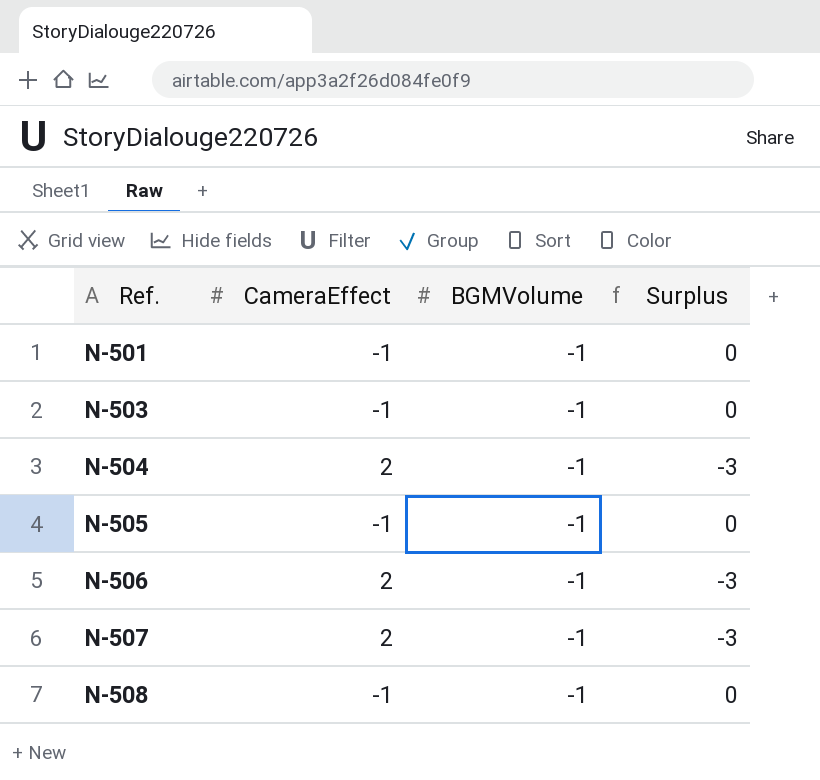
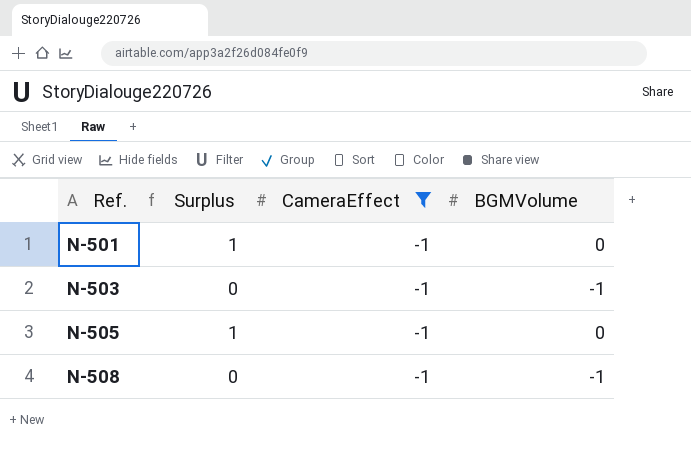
filter: none -> CameraEffect = -1
column Surplus | position: 4 -> 2
N-501 | Surplus: 0 -> 1
N-501 | BGMVolume: -1 -> 0
N-505 | Surplus: 0 -> 1
N-505 | BGMVolume: -1 -> 0

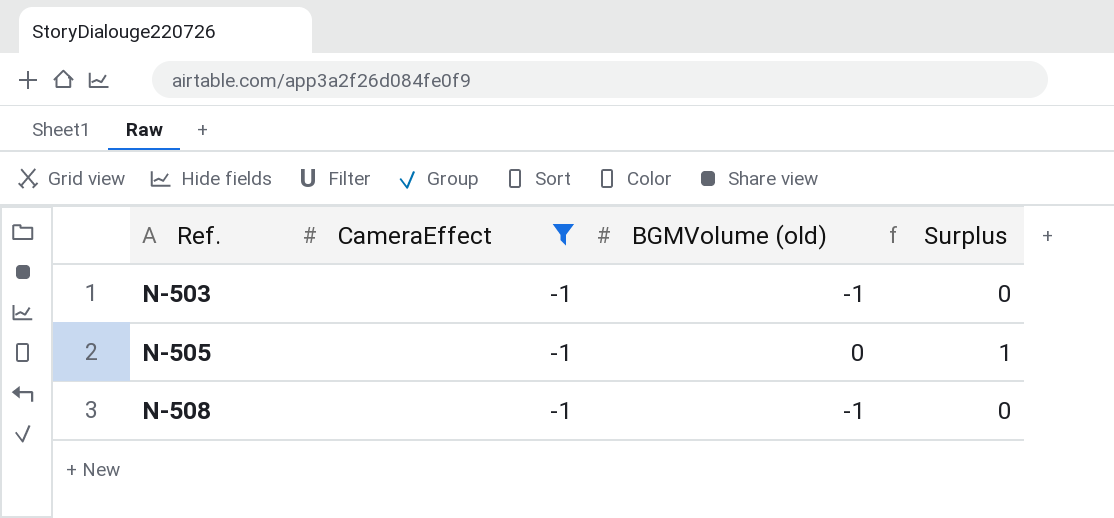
column name: BGMVolume -> BGMVolume (old)
column Surplus | position: 2 -> 4
row N-501: 1 | -1 | 0 -> none

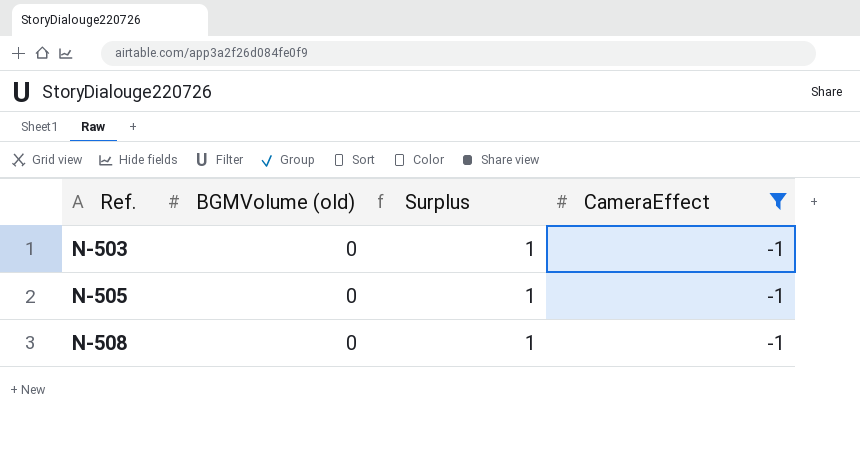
column CameraEffect | position: 2 -> 4
N-503 | BGMVolume (old): -1 -> 0
N-503 | Surplus: 0 -> 1
N-508 | BGMVolume (old): -1 -> 0
N-508 | Surplus: 0 -> 1

